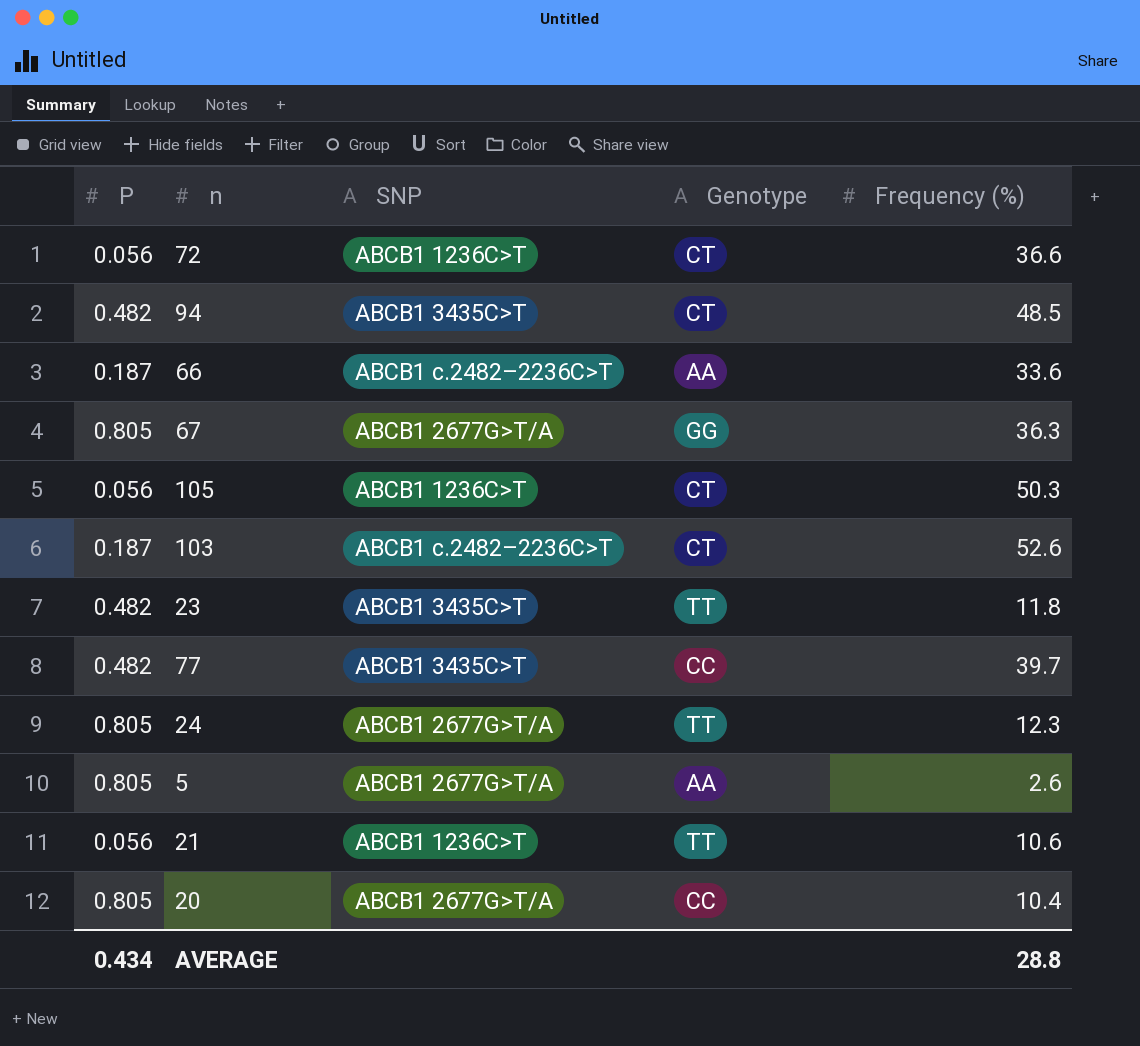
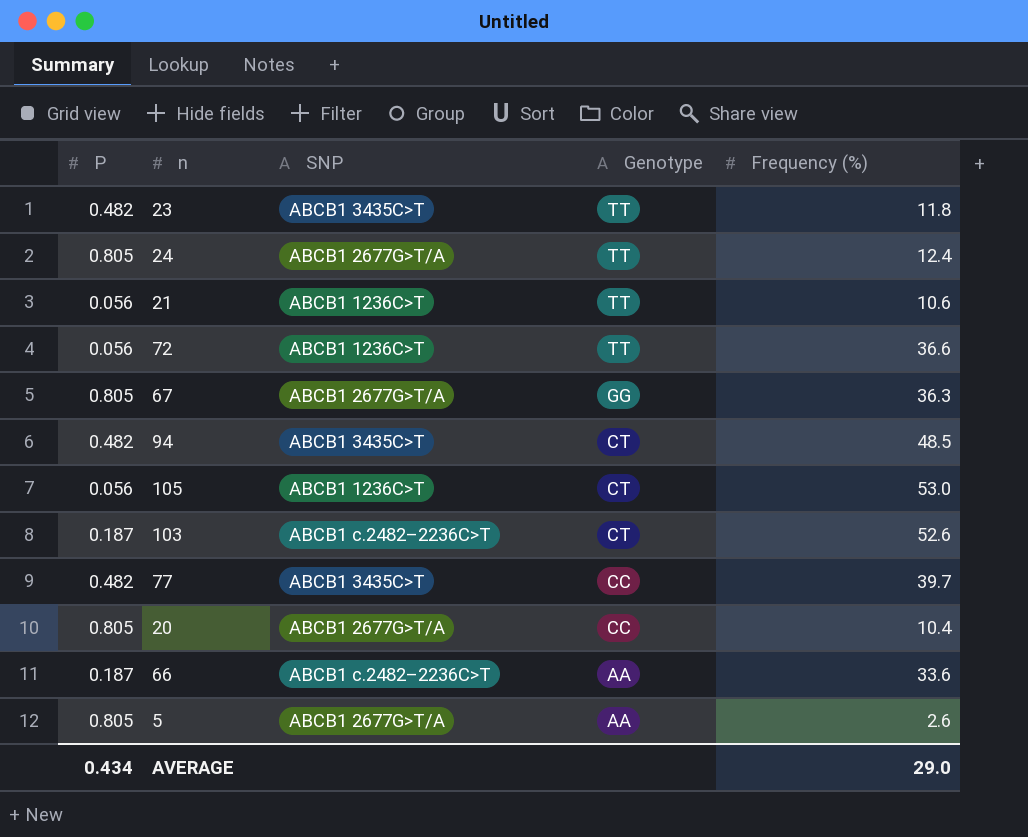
row order: none -> Genotype descending
24 | Frequency (%): 12.3 -> 12.4
72 | Genotype: CT -> TT
105 | Frequency (%): 50.3 -> 53.0
AVERAGE | Frequency (%): 28.8 -> 29.0

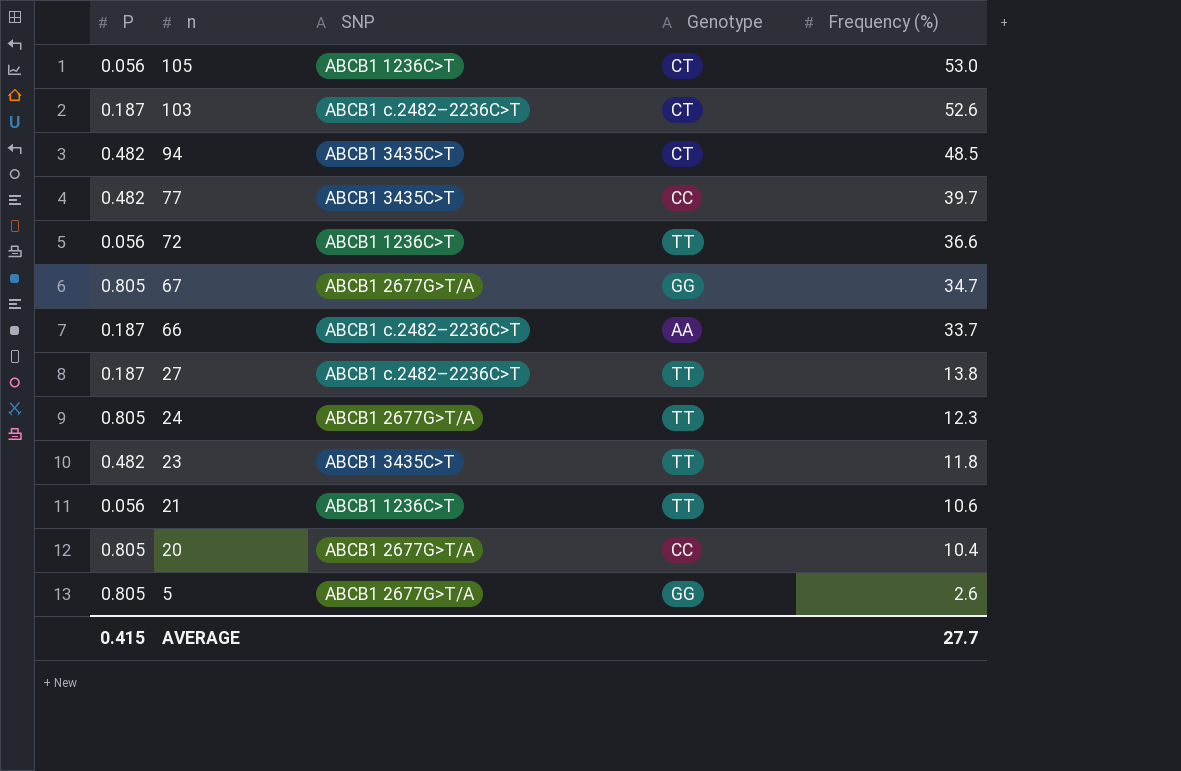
row order: Genotype descending -> n descending
67 | Frequency (%): 36.3 -> 34.7
66 | Frequency (%): 33.6 -> 33.7
row 27: none -> 0.187 | ABCB1 c.2482–2236C>T | TT | 13.8
24 | Frequency (%): 12.4 -> 12.3
5 | Genotype: AA -> GG
AVERAGE | P: 0.434 -> 0.415
AVERAGE | Frequency (%): 29.0 -> 27.7

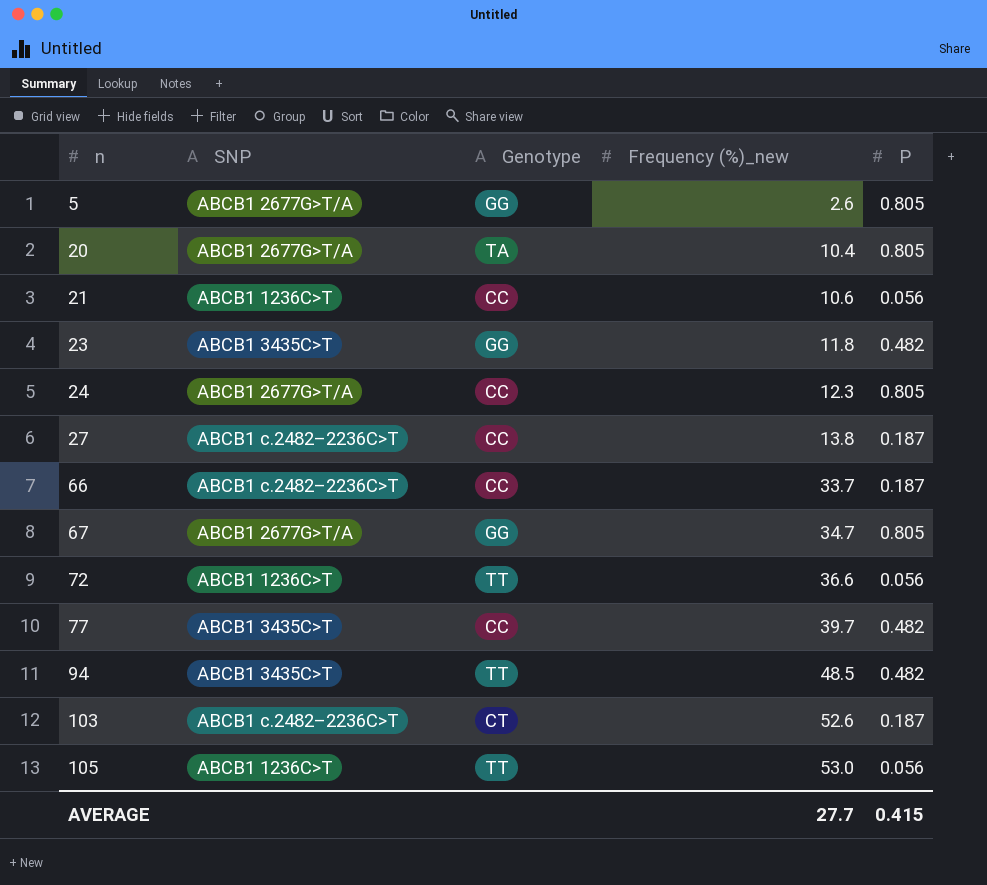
row order: n descending -> n ascending
column name: Frequency (%) -> Frequency (%)_new
column P | position: 1 -> 5
20 | Genotype: CC -> TA
21 | Genotype: TT -> CC
23 | Genotype: TT -> GG
24 | Genotype: TT -> CC
27 | Genotype: TT -> CC
66 | Genotype: AA -> CC
94 | Genotype: CT -> TT
105 | Genotype: CT -> TT

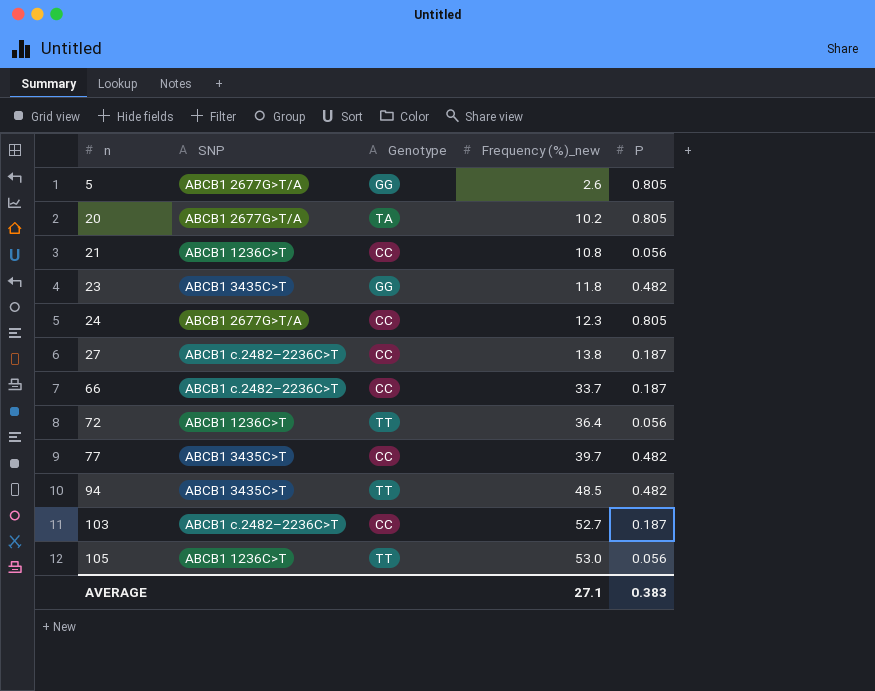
row 67: ABCB1 2677G>T/A | GG | 34.7 | 0.805 -> none
20 | Frequency (%)_new: 10.4 -> 10.2
21 | Frequency (%)_new: 10.6 -> 10.8
72 | Frequency (%)_new: 36.6 -> 36.4
103 | Genotype: CT -> CC
103 | Frequency (%)_new: 52.6 -> 52.7
AVERAGE | Frequency (%)_new: 27.7 -> 27.1
AVERAGE | P: 0.415 -> 0.383

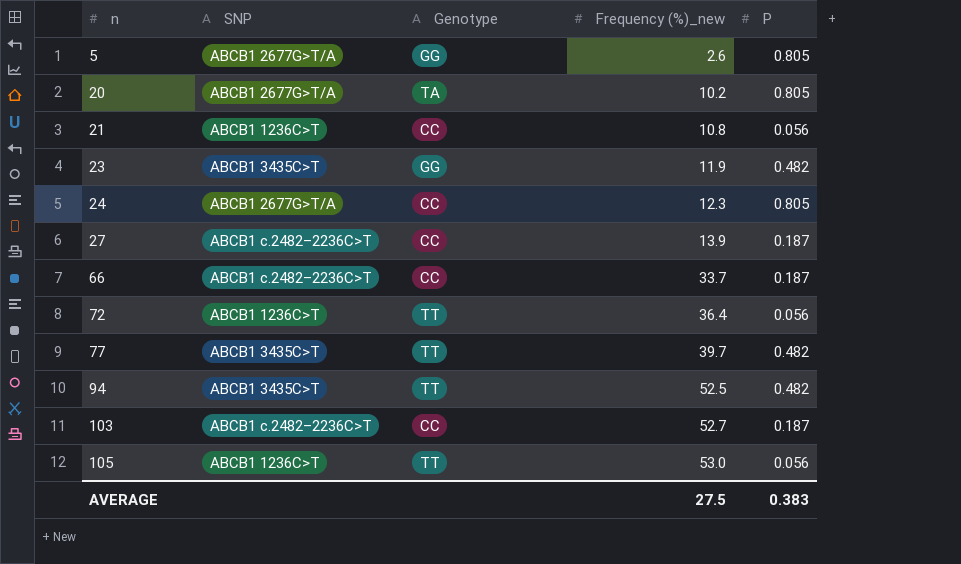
23 | Frequency (%)_new: 11.8 -> 11.9
27 | Frequency (%)_new: 13.8 -> 13.9
77 | Genotype: CC -> TT
94 | Frequency (%)_new: 48.5 -> 52.5
AVERAGE | Frequency (%)_new: 27.1 -> 27.5

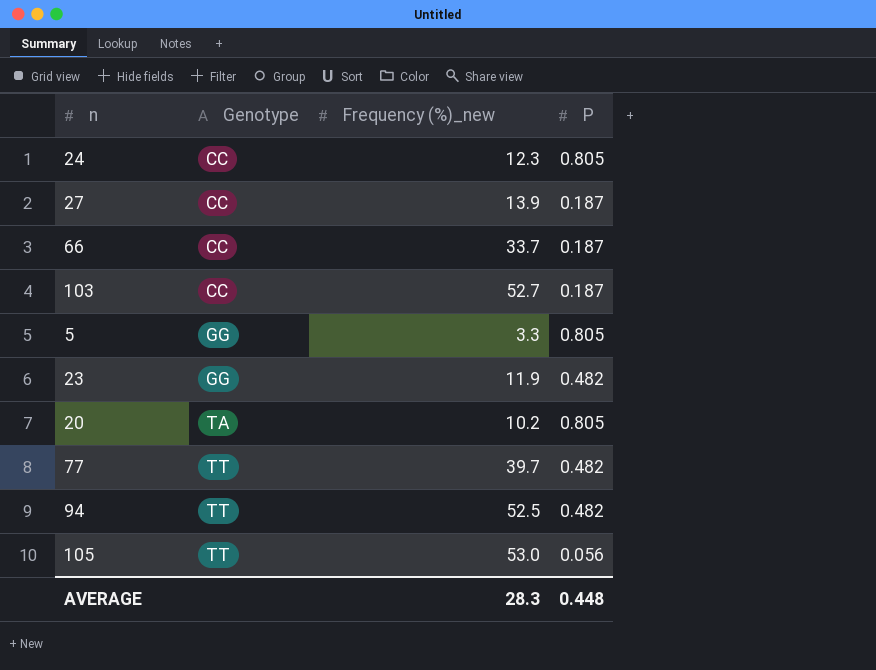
row order: n ascending -> Genotype ascending
column SNP | position: 2 -> none
row 21: ABCB1 1236C>T | CC | 10.8 | 0.056 -> none
row 72: ABCB1 1236C>T | TT | 36.4 | 0.056 -> none
5 | Frequency (%)_new: 2.6 -> 3.3
AVERAGE | Frequency (%)_new: 27.5 -> 28.3
AVERAGE | P: 0.383 -> 0.448

